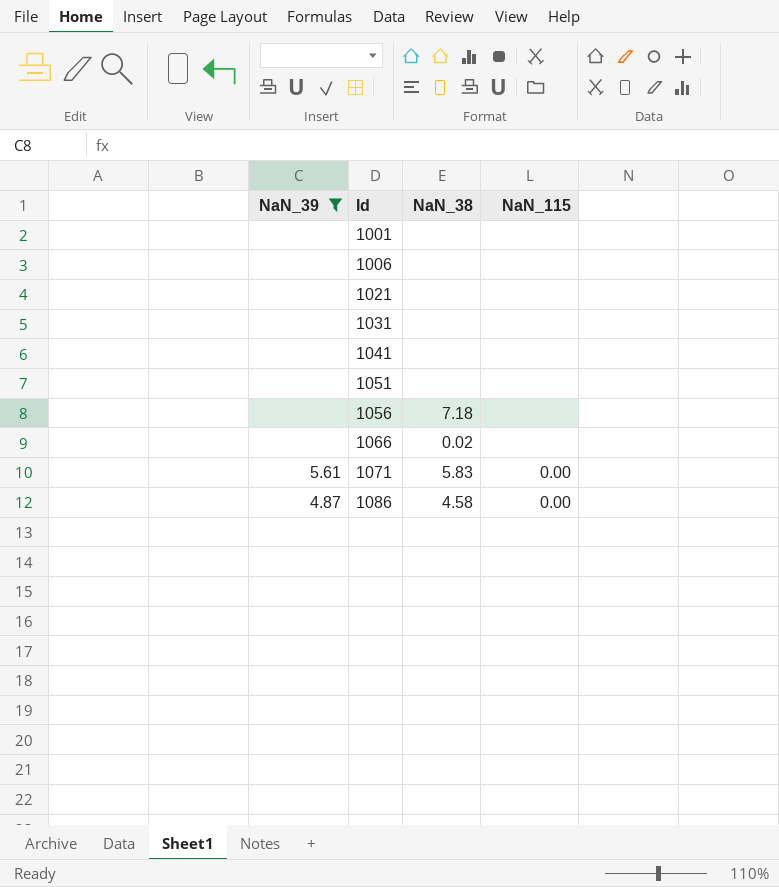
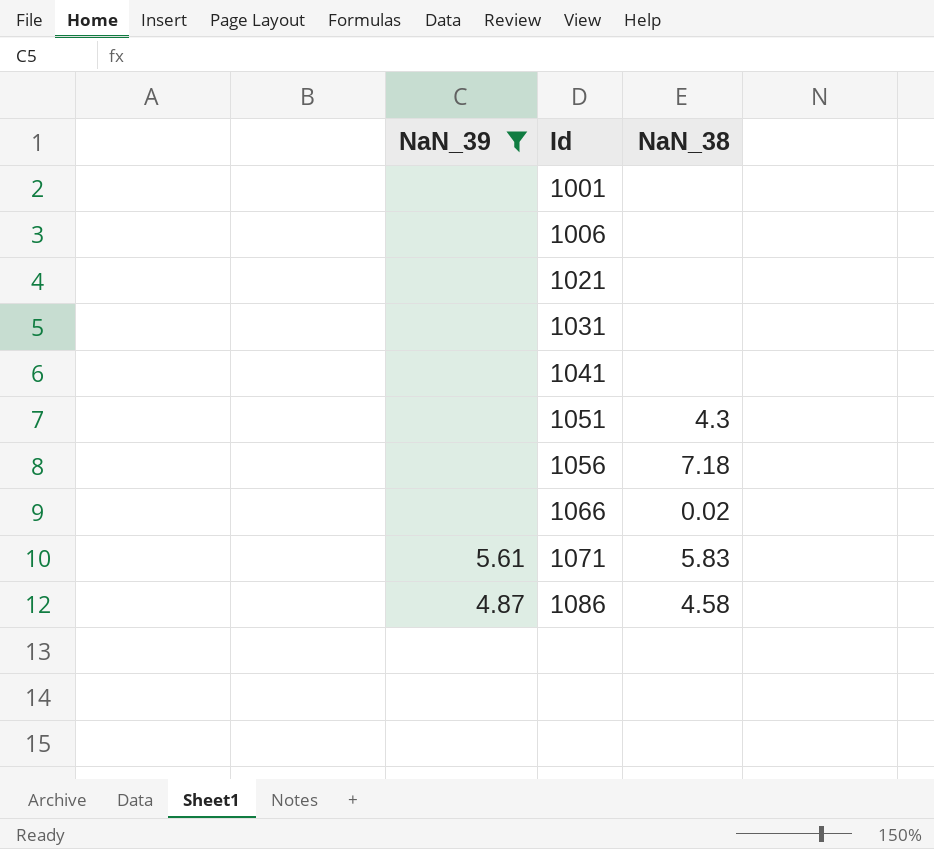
column NaN_115 | position: 4 -> none
1051 | NaN_38: none -> 4.3

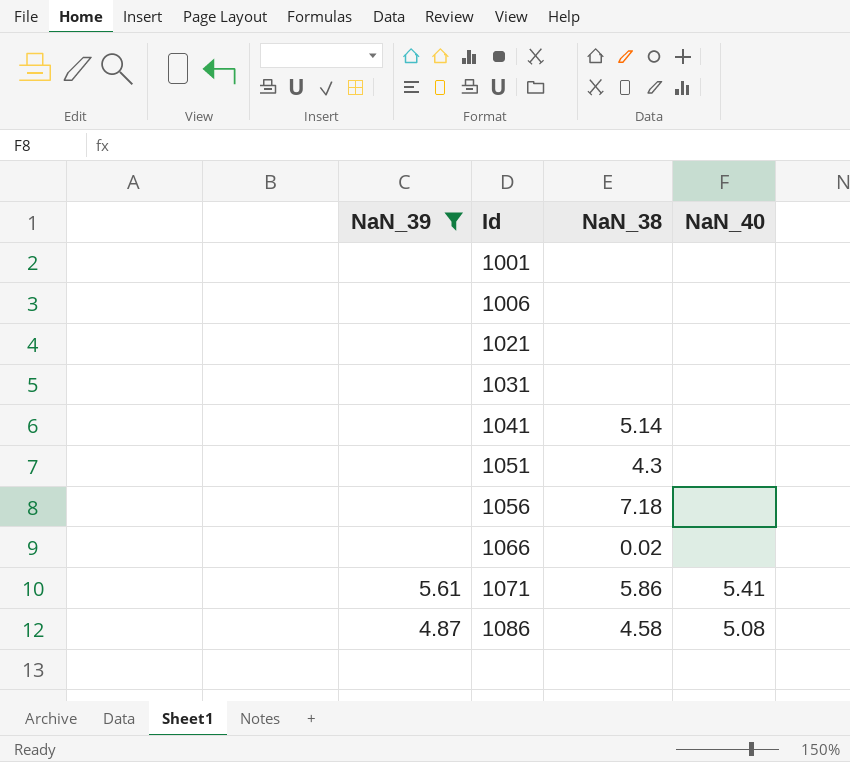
column NaN_40 | position: none -> 4
1041 | NaN_38: none -> 5.14
1071 | NaN_38: 5.83 -> 5.86

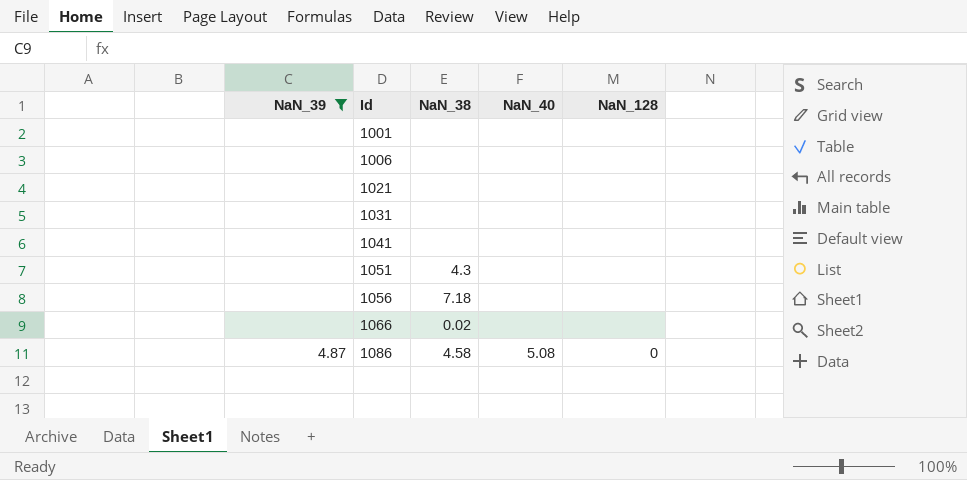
column NaN_128 | position: none -> 5
row 1071: 5.61 | 5.86 | 5.41 -> none
1041 | NaN_38: 5.14 -> none

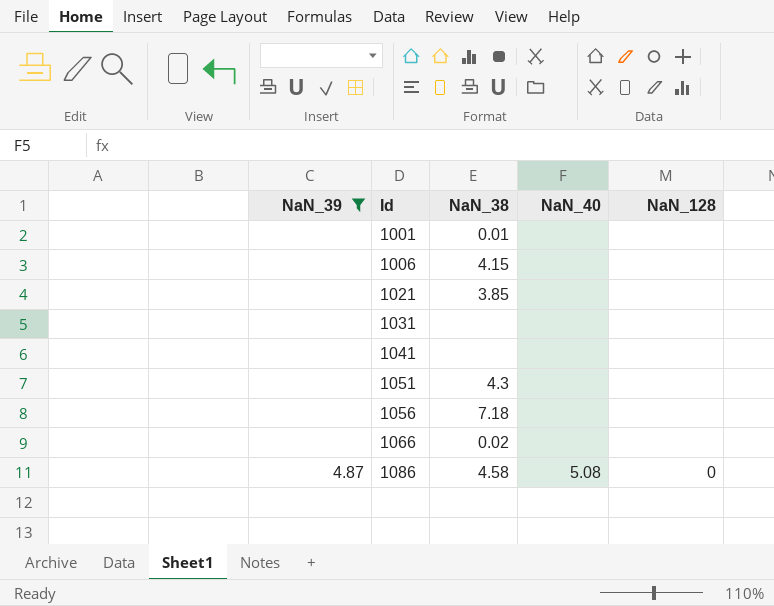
1001 | NaN_38: none -> 0.01
1006 | NaN_38: none -> 4.15
1021 | NaN_38: none -> 3.85

